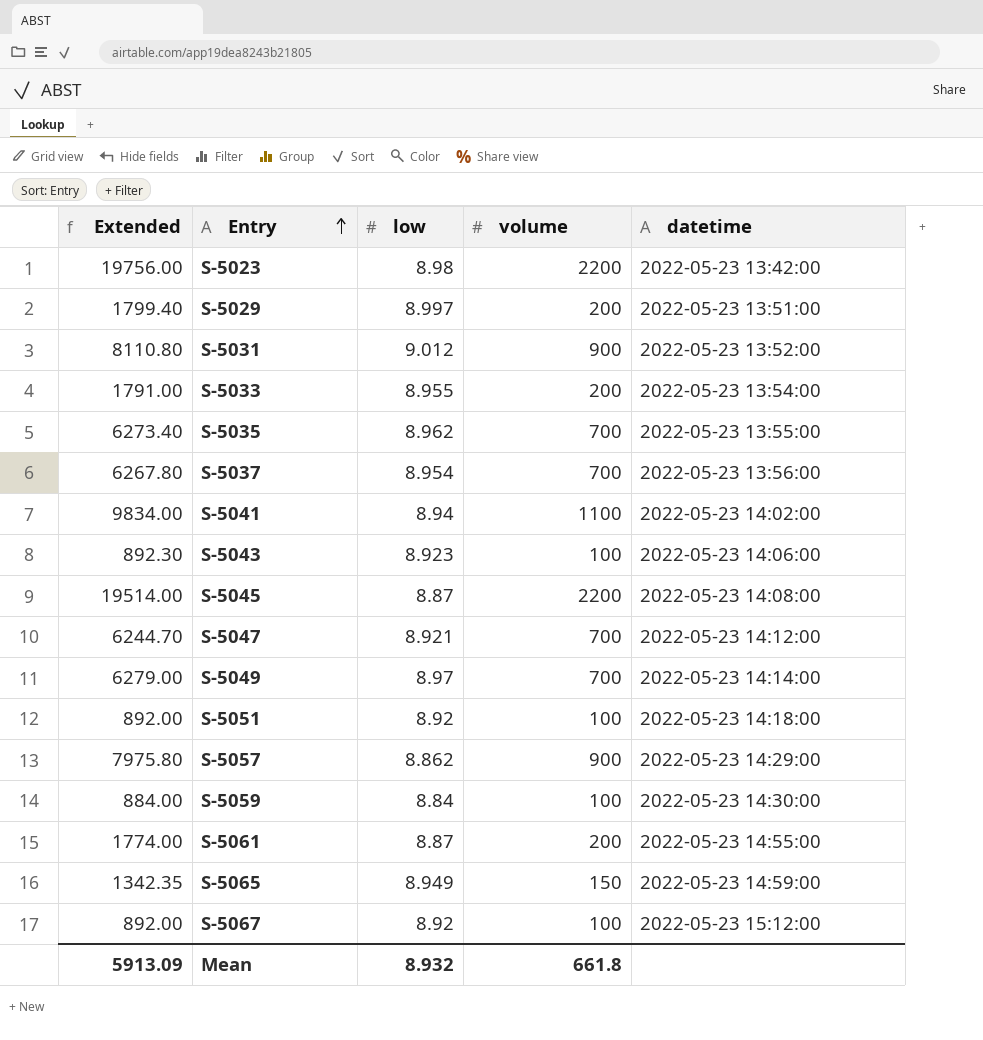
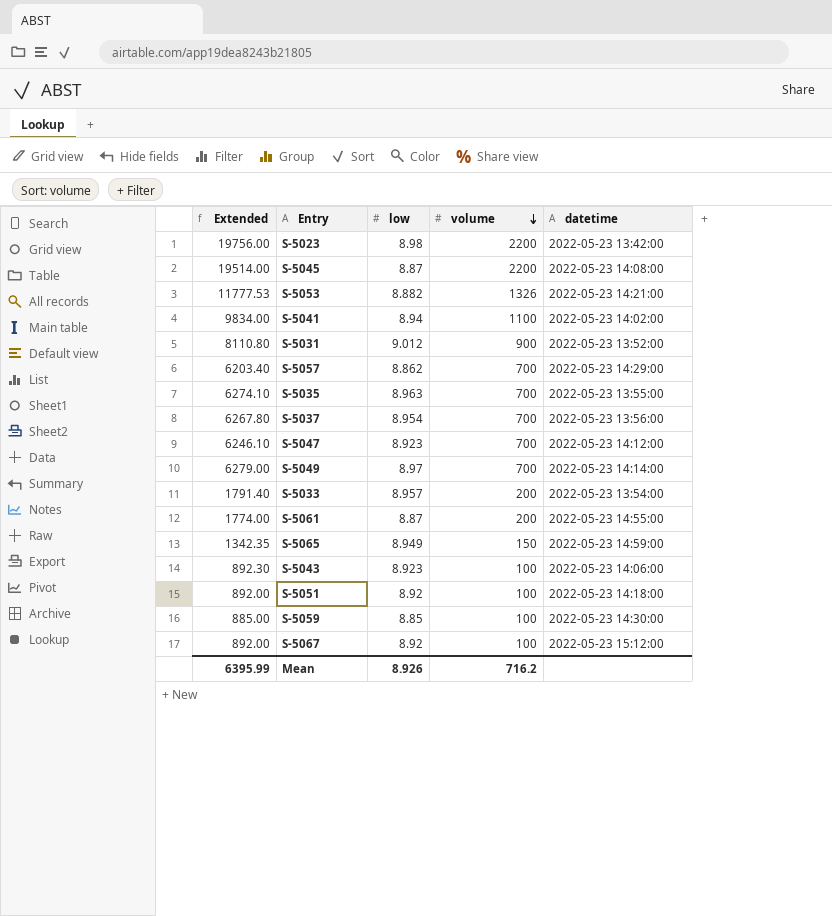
row order: Entry ascending -> volume descending
row S-5029: 1799.40 | 8.997 | 200 | 2022-05-23 13:51:00 -> none
row S-5053: none -> 11777.53 | 8.882 | 1326 | 2022-05-23 14:21:00
S-5057 | Extended: 7975.80 -> 6203.40
S-5057 | volume: 900 -> 700
S-5035 | Extended: 6273.40 -> 6274.10
S-5035 | low: 8.962 -> 8.963
S-5047 | Extended: 6244.70 -> 6246.10
S-5047 | low: 8.921 -> 8.923
S-5033 | Extended: 1791.00 -> 1791.40
S-5033 | low: 8.955 -> 8.957
S-5059 | Extended: 884.00 -> 885.00
S-5059 | low: 8.84 -> 8.85
Mean | Extended: 5913.09 -> 6395.99
Mean | low: 8.932 -> 8.926
Mean | volume: 661.8 -> 716.2

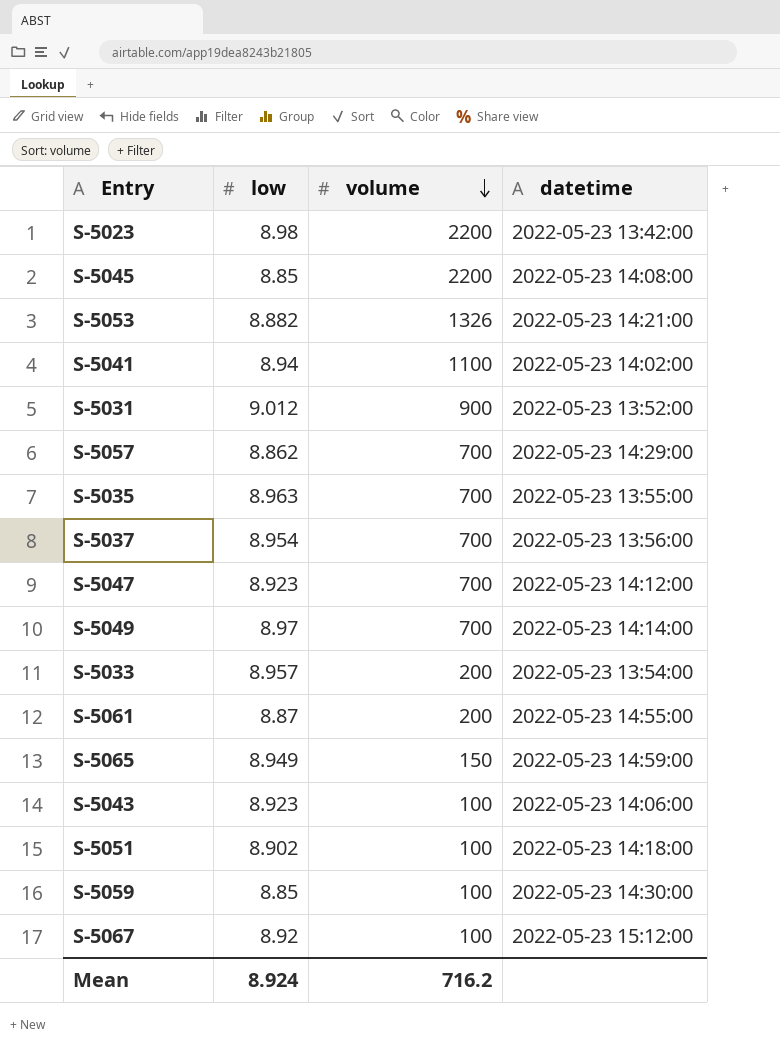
column Extended | formula: [low] * [volume] -> none
S-5045 | low: 8.87 -> 8.85
S-5051 | low: 8.92 -> 8.902
Mean | low: 8.926 -> 8.924

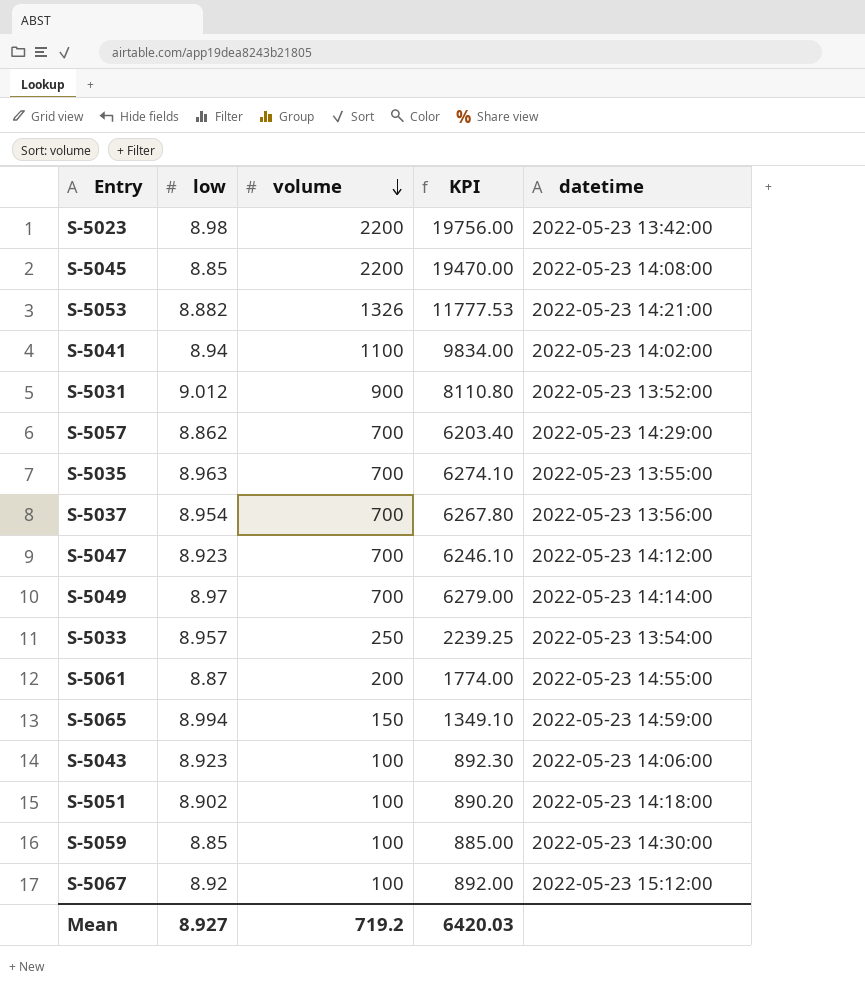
column KPI | formula: none -> [low] * [volume]
S-5033 | volume: 200 -> 250
S-5065 | low: 8.949 -> 8.994
Mean | low: 8.924 -> 8.927
Mean | volume: 716.2 -> 719.2

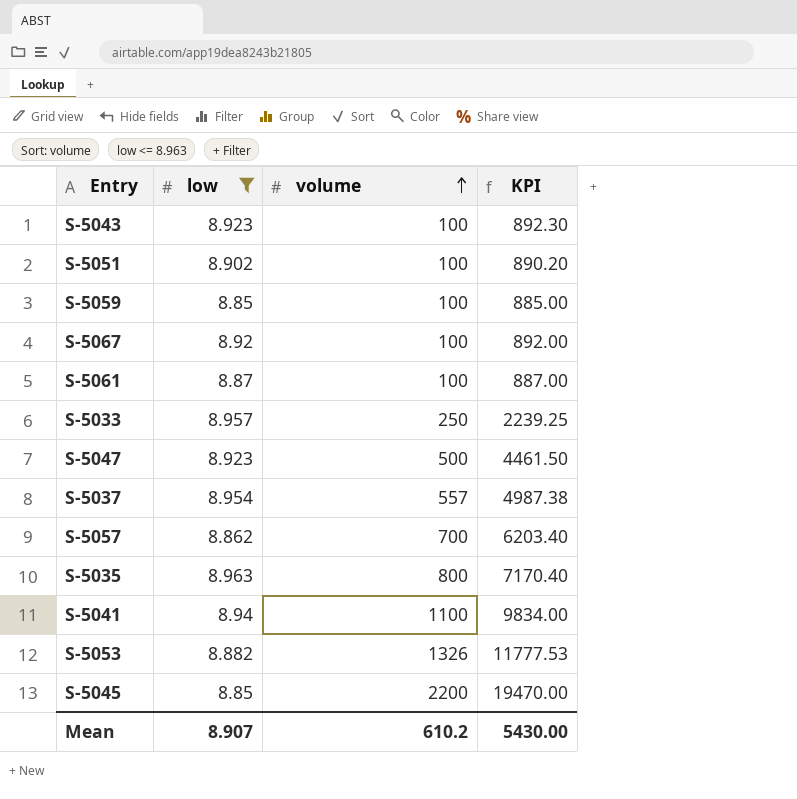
filter: none -> low <= 8.963
row order: volume descending -> volume ascending
column datetime | position: 5 -> none
S-5061 | volume: 200 -> 100
S-5061 | KPI: 1774.00 -> 887.00
S-5047 | volume: 700 -> 500
S-5047 | KPI: 6246.10 -> 4461.50
S-5037 | volume: 700 -> 557
S-5037 | KPI: 6267.80 -> 4987.38
S-5035 | volume: 700 -> 800
S-5035 | KPI: 6274.10 -> 7170.40
Mean | low: 8.927 -> 8.907
Mean | volume: 719.2 -> 610.2
Mean | KPI: 6420.03 -> 5430.00

